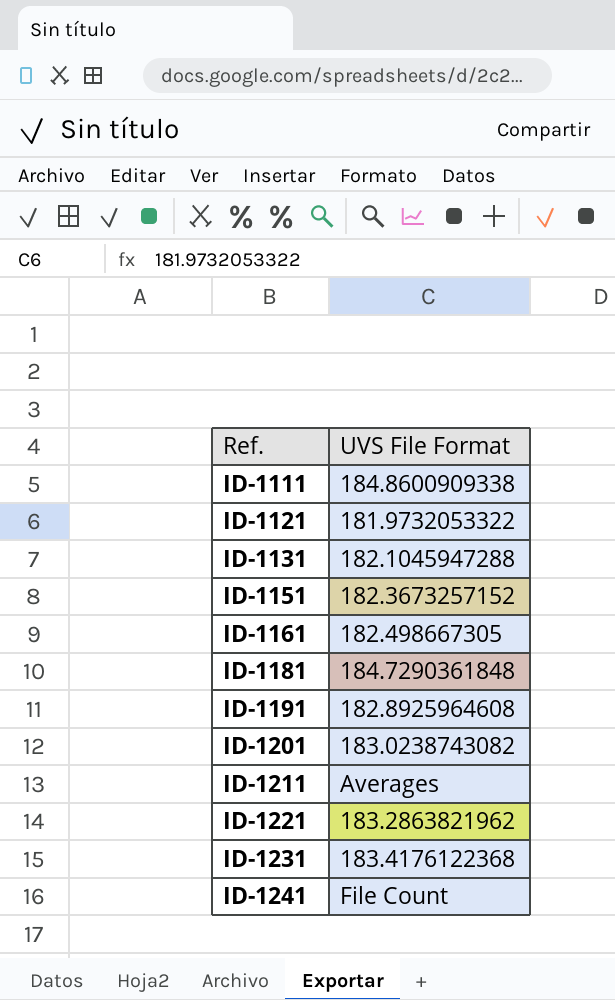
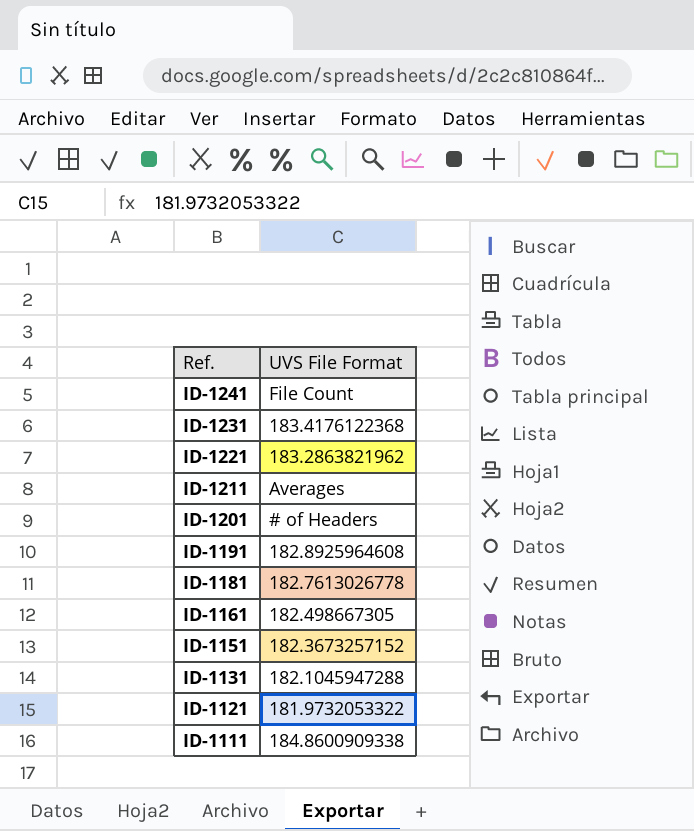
row order: Ref. ascending -> Ref. descending
ID-1201 | UVS File Format: 183.0238743082 -> # of Headers
ID-1181 | UVS File Format: 184.7290361848 -> 182.7613026778

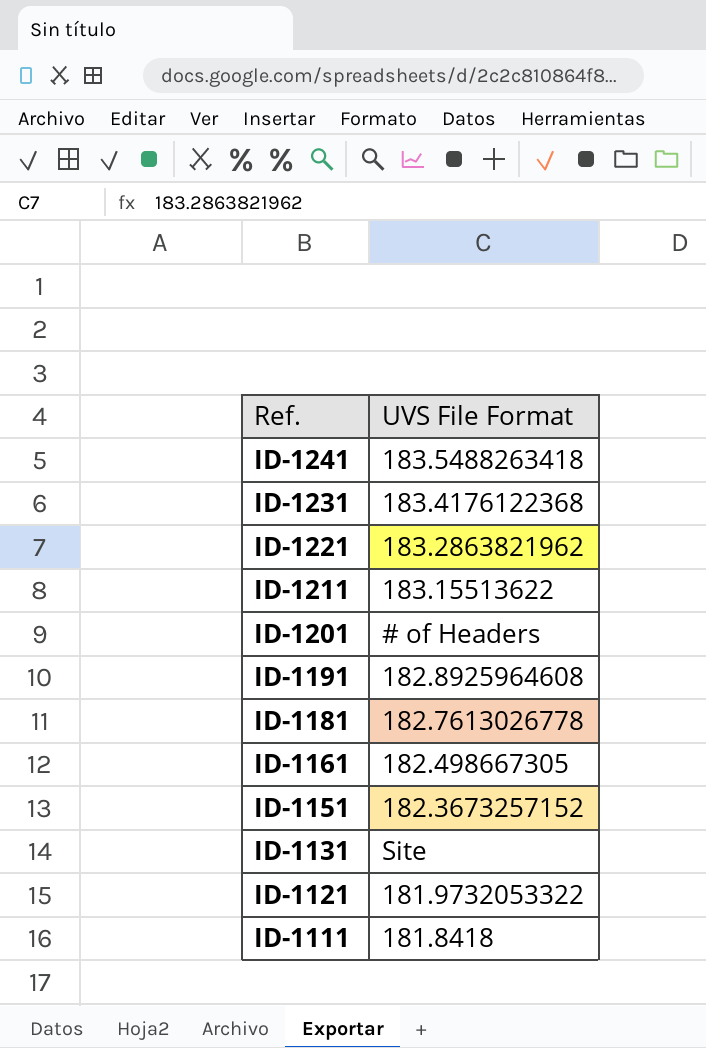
ID-1241 | UVS File Format: File Count -> 183.5488263418
ID-1211 | UVS File Format: Averages -> 183.15513622
ID-1131 | UVS File Format: 182.1045947288 -> Site
ID-1111 | UVS File Format: 184.8600909338 -> 181.8418

